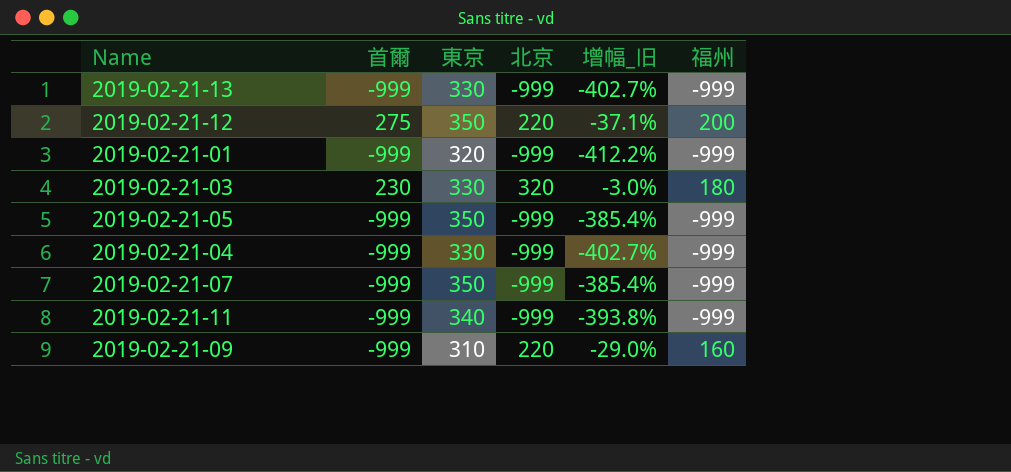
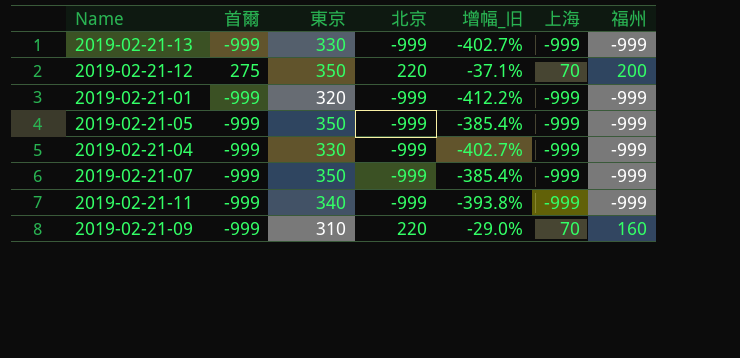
column 上海 | position: none -> 6
row 2019-02-21-03: 230 | 330 | 320 | -3.0% | 180 -> none

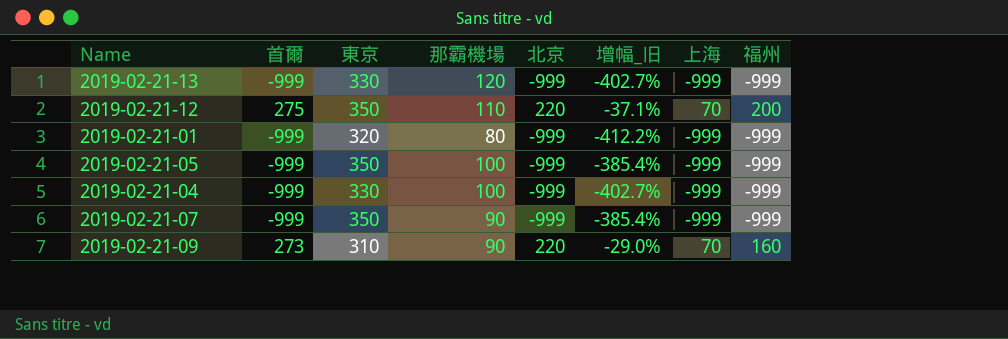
column 那霸機場 | position: none -> 4
row 2019-02-21-11: -999 | 340 | -999 | -393.8% | -999 | -999 -> none
2019-02-21-09 | 首爾: -999 -> 273

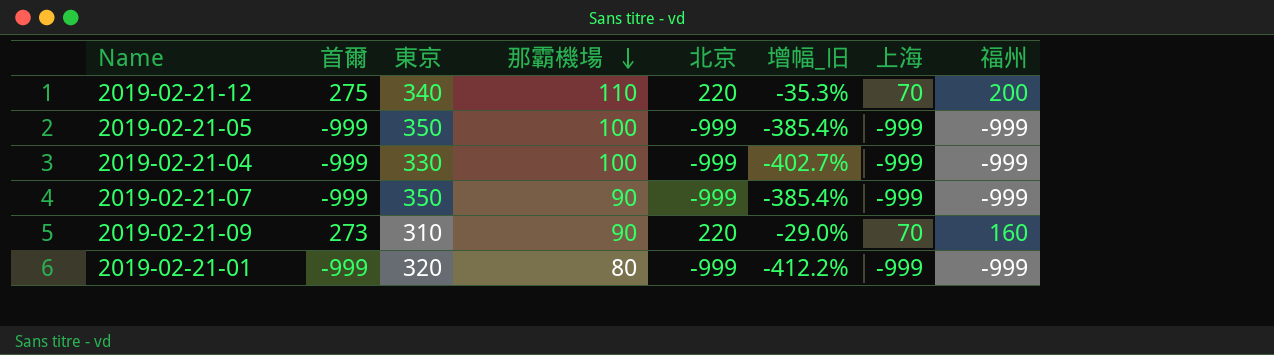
row order: none -> 那霸機場 descending
row 2019-02-21-13: -999 | 330 | 120 | -999 | -402.7% | -999 | -999 -> none
2019-02-21-12 | 東京: 350 -> 340
2019-02-21-12 | 增幅_旧: -37.1% -> -35.3%

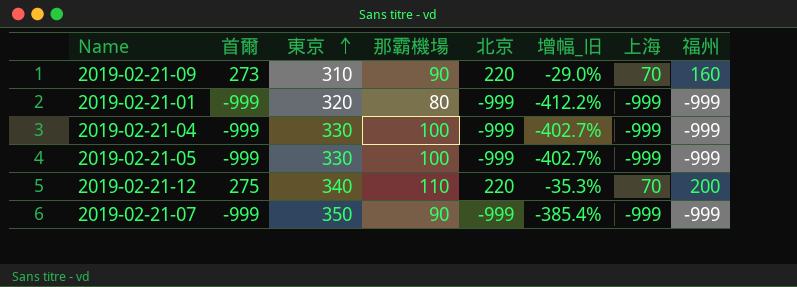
row order: 那霸機場 descending -> 東京 ascending
2019-02-21-05 | 東京: 350 -> 330
2019-02-21-05 | 增幅_旧: -385.4% -> -402.7%

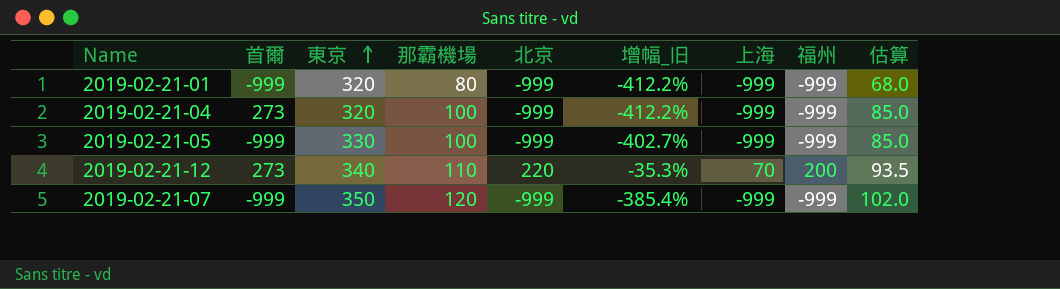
column 估算 | formula: none -> [那霸機場] * 0.85
row 2019-02-21-09: 273 | 310 | 90 | 220 | -29.0% | 70 | 160 -> none
2019-02-21-04 | 首爾: -999 -> 273
2019-02-21-04 | 東京: 330 -> 320
2019-02-21-04 | 增幅_旧: -402.7% -> -412.2%
2019-02-21-12 | 首爾: 275 -> 273
2019-02-21-07 | 那霸機場: 90 -> 120

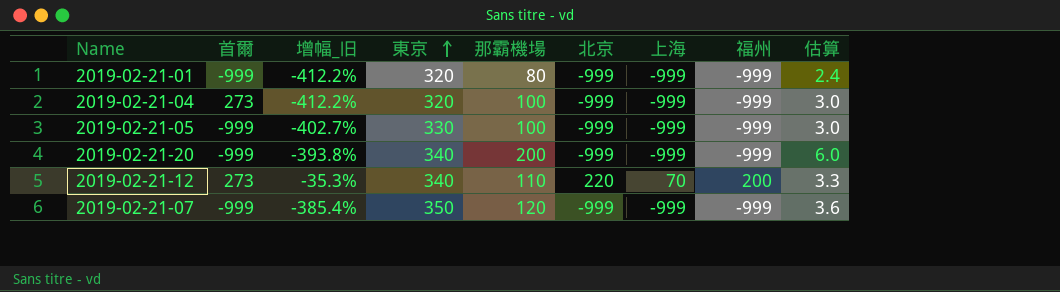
column 增幅_旧 | position: 6 -> 3
column 估算 | formula: [那霸機場] * 0.85 -> [那霸機場] * 0.03
row 2019-02-21-20: none -> -999 | -393.8% | 340 | 200 | -999 | -999 | -999 | 6.0

